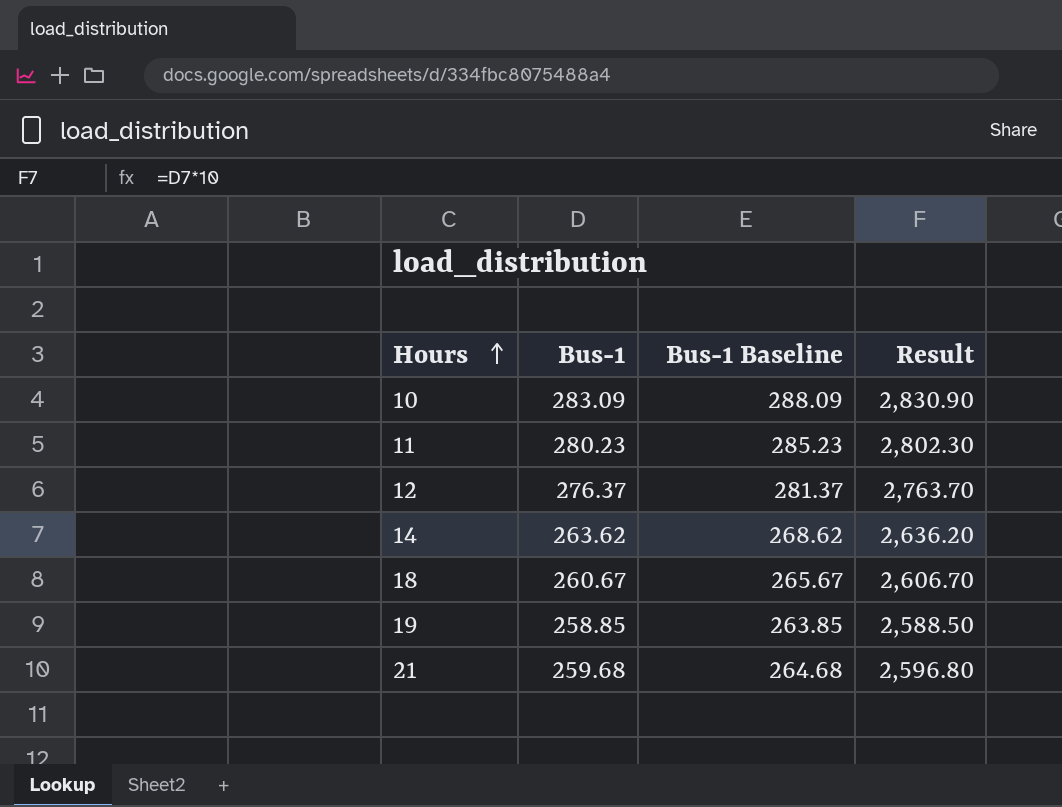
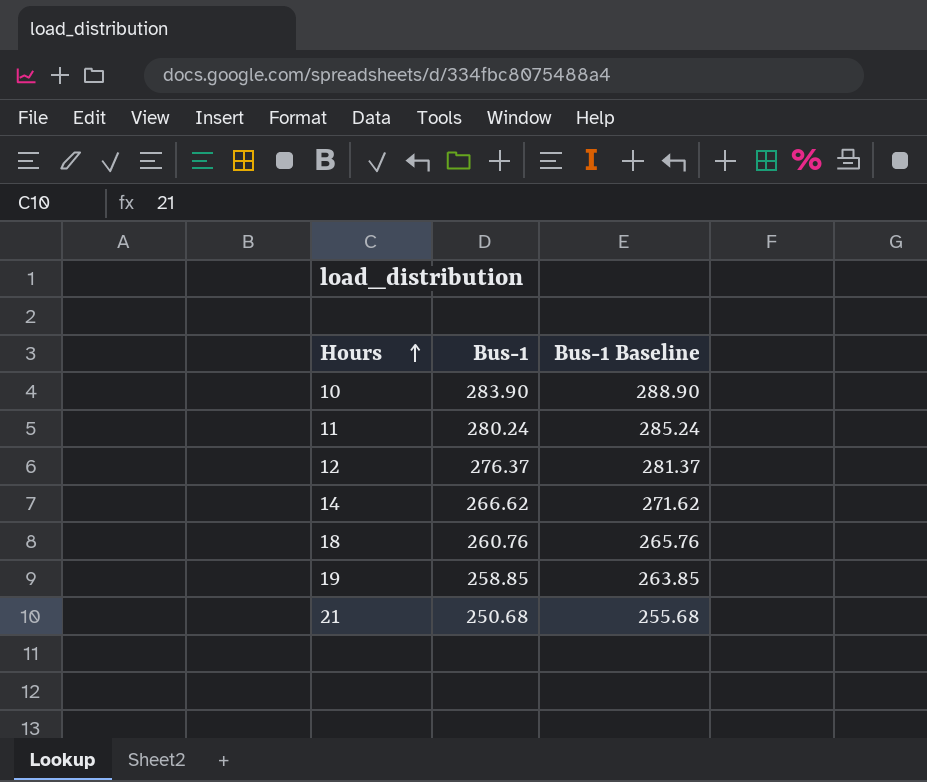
column Result | formula: [Bus-1] * 10 -> none
10 | Bus-1: 283.09 -> 283.90
10 | Bus-1 Baseline: 288.09 -> 288.90
11 | Bus-1: 280.23 -> 280.24
11 | Bus-1 Baseline: 285.23 -> 285.24
14 | Bus-1: 263.62 -> 266.62
14 | Bus-1 Baseline: 268.62 -> 271.62
18 | Bus-1: 260.67 -> 260.76
18 | Bus-1 Baseline: 265.67 -> 265.76
21 | Bus-1: 259.68 -> 250.68
21 | Bus-1 Baseline: 264.68 -> 255.68

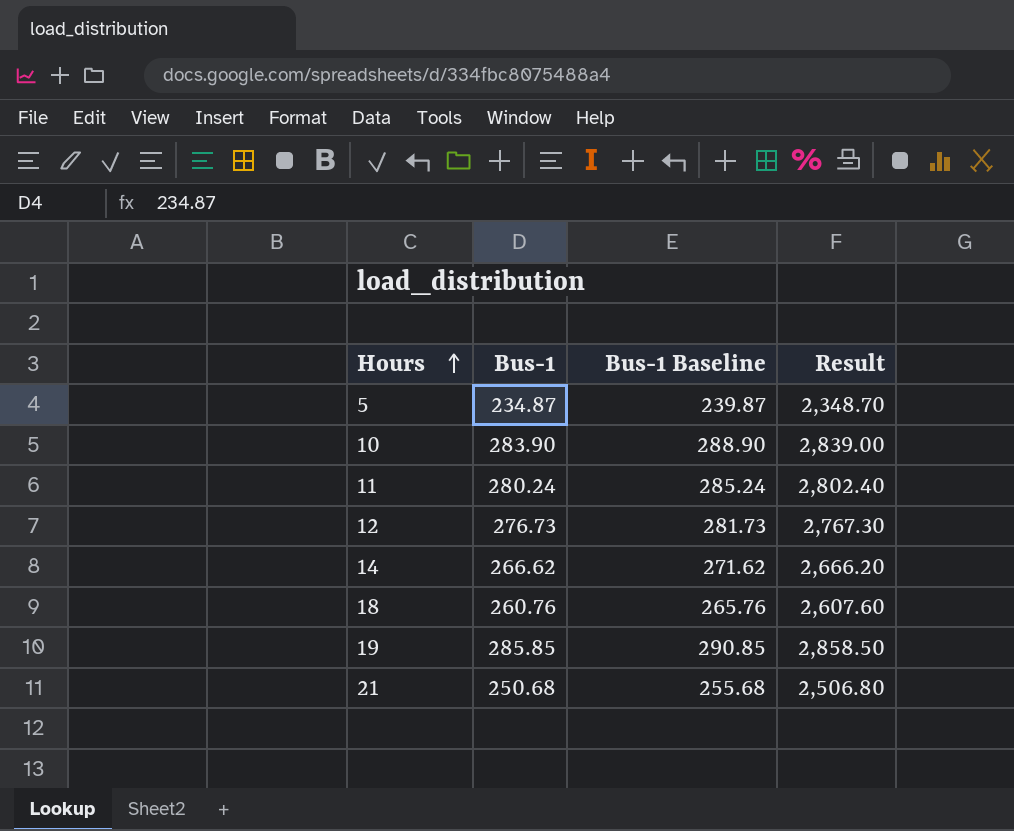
column Result | formula: none -> [Bus-1] * 10
row 5: none -> 234.87 | 239.87 | 2,348.70
12 | Bus-1: 276.37 -> 276.73
12 | Bus-1 Baseline: 281.37 -> 281.73
19 | Bus-1: 258.85 -> 285.85
19 | Bus-1 Baseline: 263.85 -> 290.85

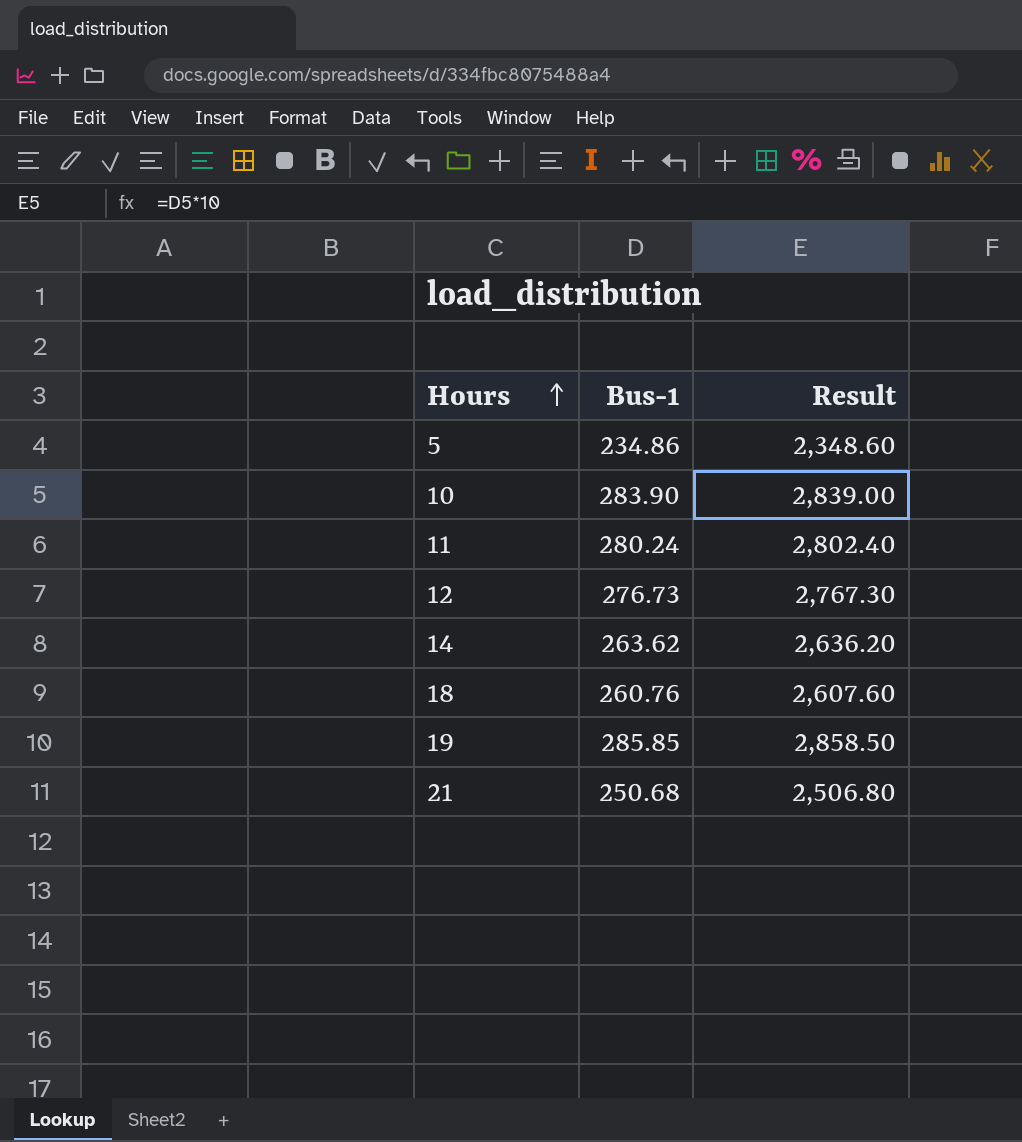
column Bus-1 Baseline | formula: [Bus-1] + 5 -> none
5 | Bus-1: 234.87 -> 234.86
5 | Result: 2,348.70 -> 2,348.60
14 | Bus-1: 266.62 -> 263.62
14 | Result: 2,666.20 -> 2,636.20

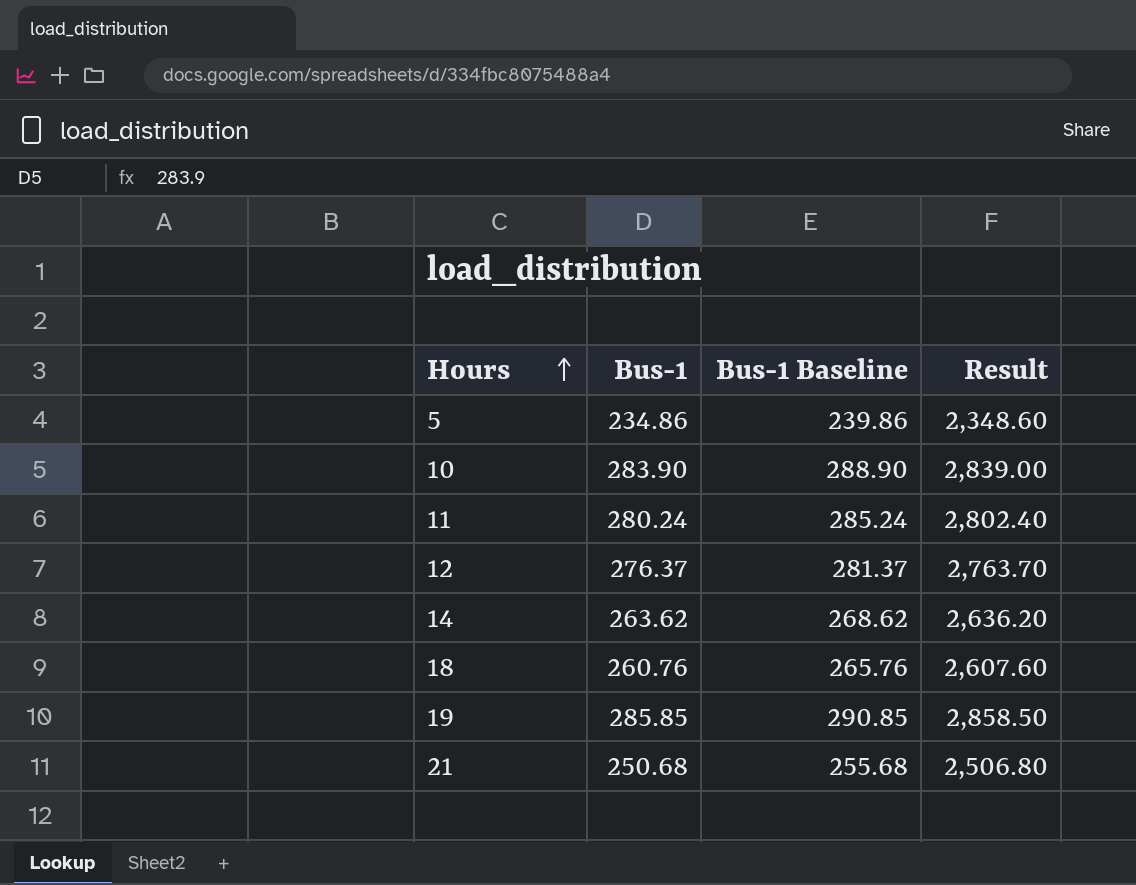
column Bus-1 Baseline | formula: none -> [Bus-1] + 5
12 | Bus-1: 276.73 -> 276.37
12 | Result: 2,767.30 -> 2,763.70

